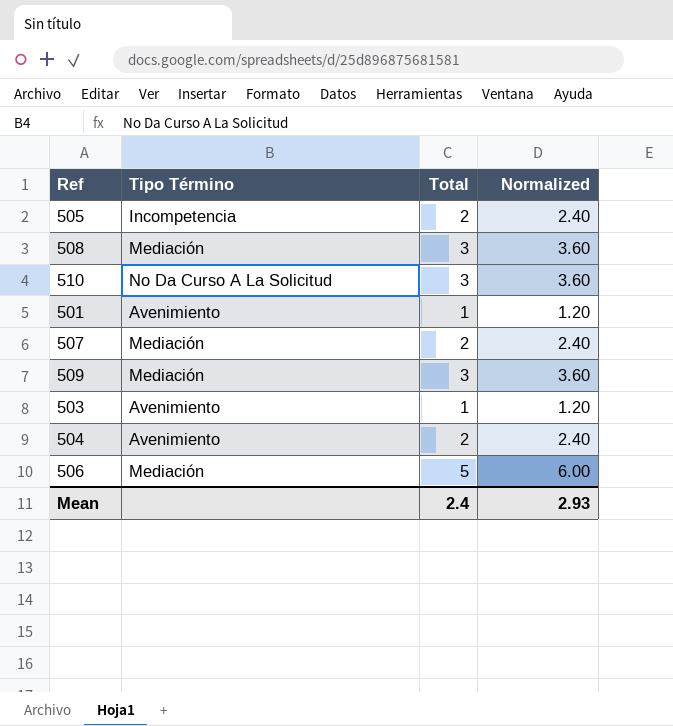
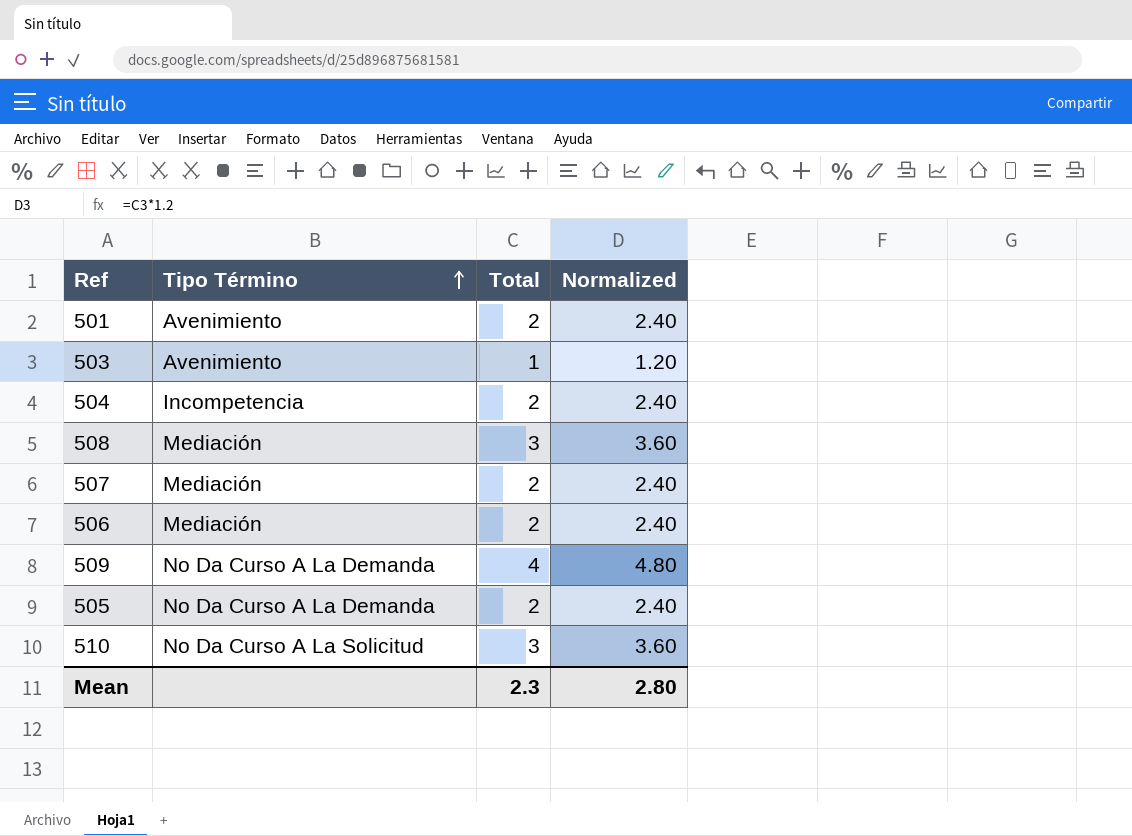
row order: none -> Tipo Término ascending
501 | Total: 1 -> 2
501 | Normalized: 1.20 -> 2.40
504 | Tipo Término: Avenimiento -> Incompetencia
506 | Total: 5 -> 2
506 | Normalized: 6.00 -> 2.40
509 | Tipo Término: Mediación -> No Da Curso A La Demanda
509 | Total: 3 -> 4
509 | Normalized: 3.60 -> 4.80
505 | Tipo Término: Incompetencia -> No Da Curso A La Demanda
Mean | Total: 2.4 -> 2.3
Mean | Normalized: 2.93 -> 2.80

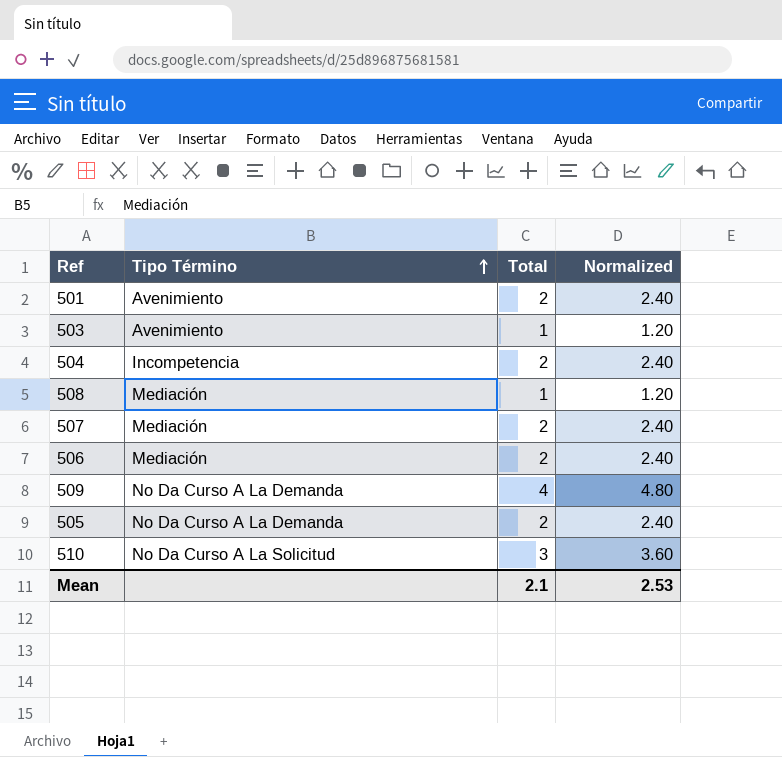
508 | Total: 3 -> 1
508 | Normalized: 3.60 -> 1.20
Mean | Total: 2.3 -> 2.1
Mean | Normalized: 2.80 -> 2.53

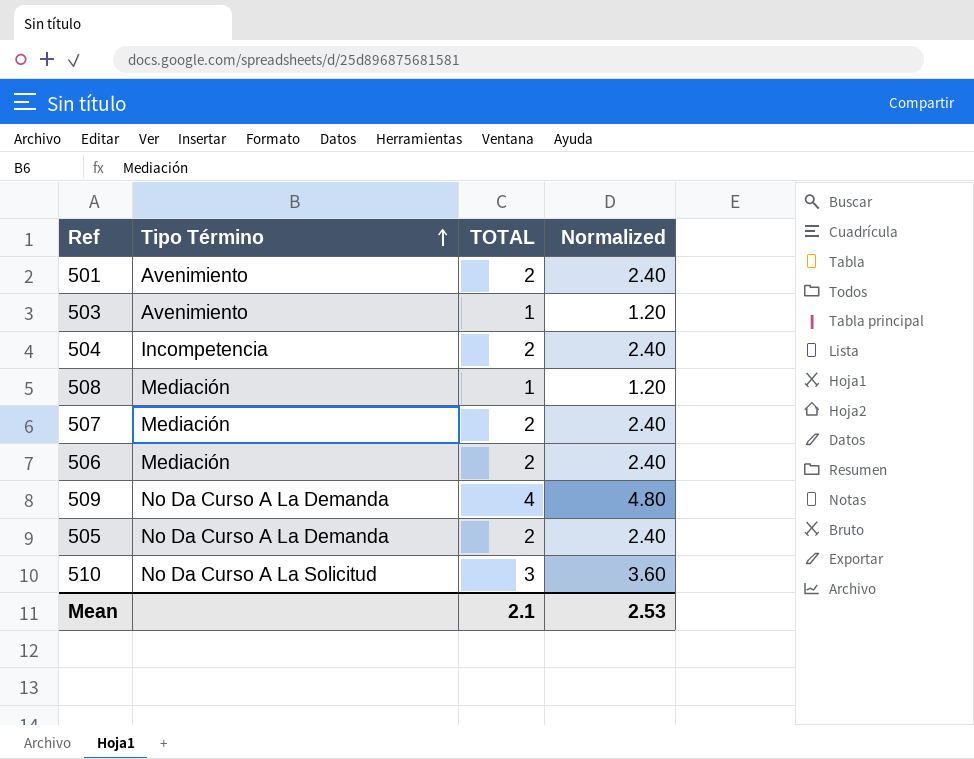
column name: Total -> TOTAL

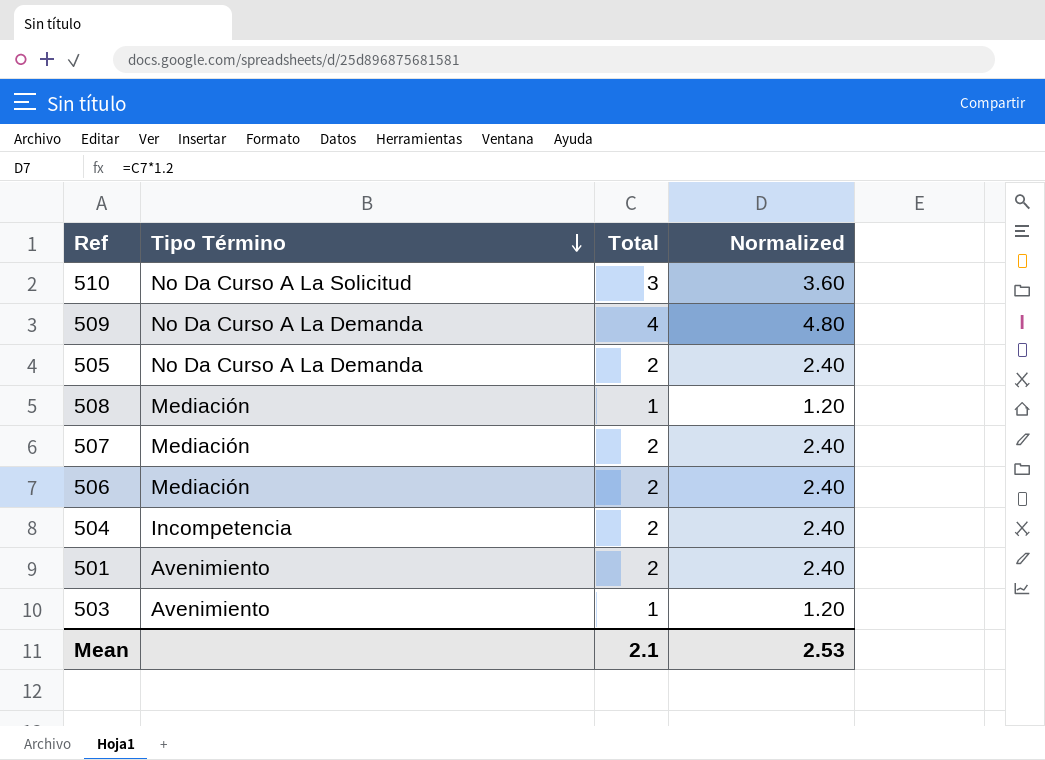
row order: Tipo Término ascending -> Tipo Término descending
column name: TOTAL -> Total

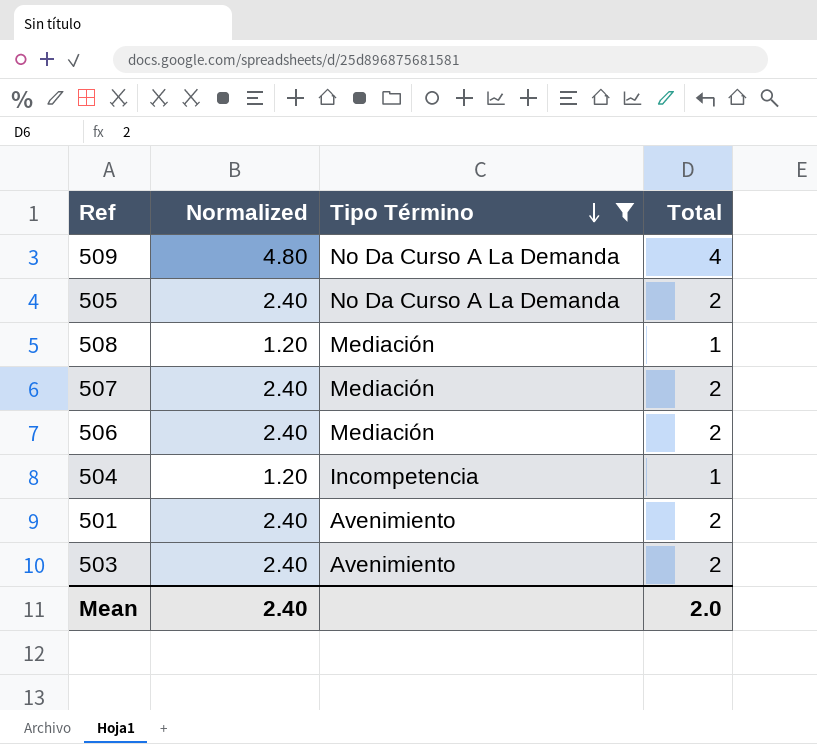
filter: none -> Tipo Término != No Da Curso A La Solicitud
column Normalized | position: 4 -> 2
504 | Normalized: 2.40 -> 1.20
504 | Total: 2 -> 1
503 | Normalized: 1.20 -> 2.40
503 | Total: 1 -> 2
Mean | Normalized: 2.53 -> 2.40
Mean | Total: 2.1 -> 2.0

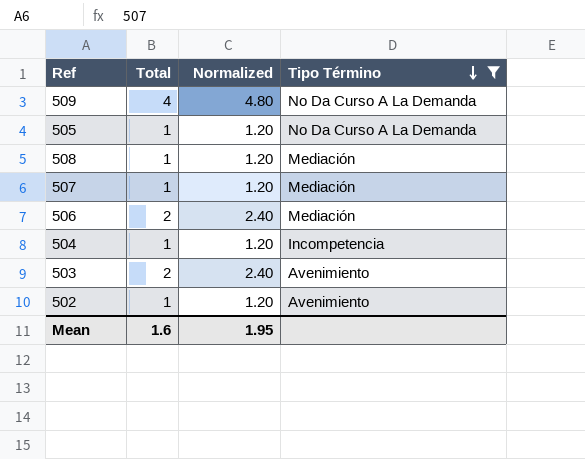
column Total | position: 4 -> 2
row 501: 2.40 | Avenimiento | 2 -> none
505 | Total: 2 -> 1
505 | Normalized: 2.40 -> 1.20
507 | Total: 2 -> 1
507 | Normalized: 2.40 -> 1.20
row 502: none -> 1 | 1.20 | Avenimiento
Mean | Total: 2.0 -> 1.6
Mean | Normalized: 2.40 -> 1.95

